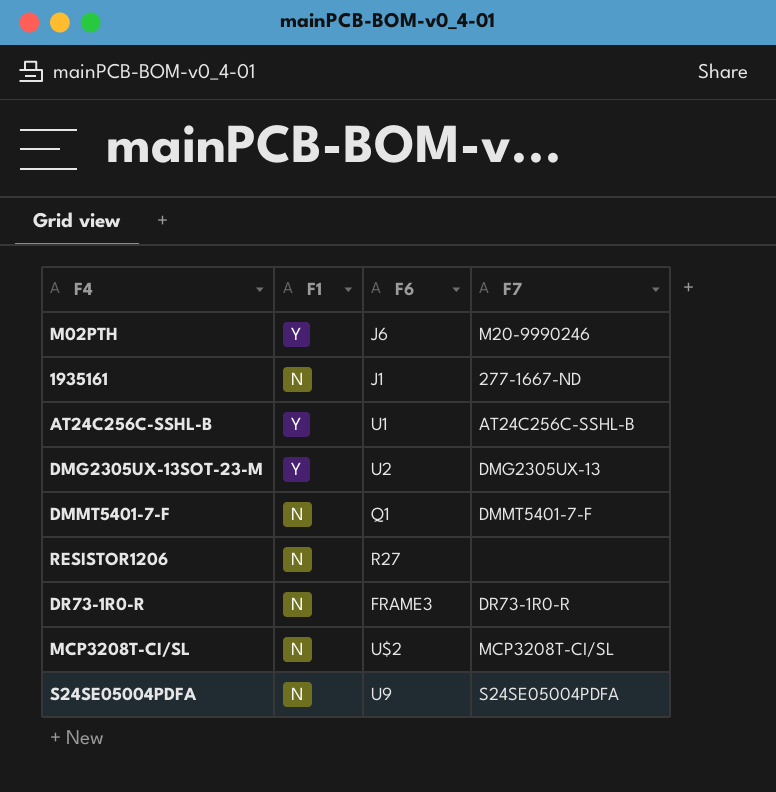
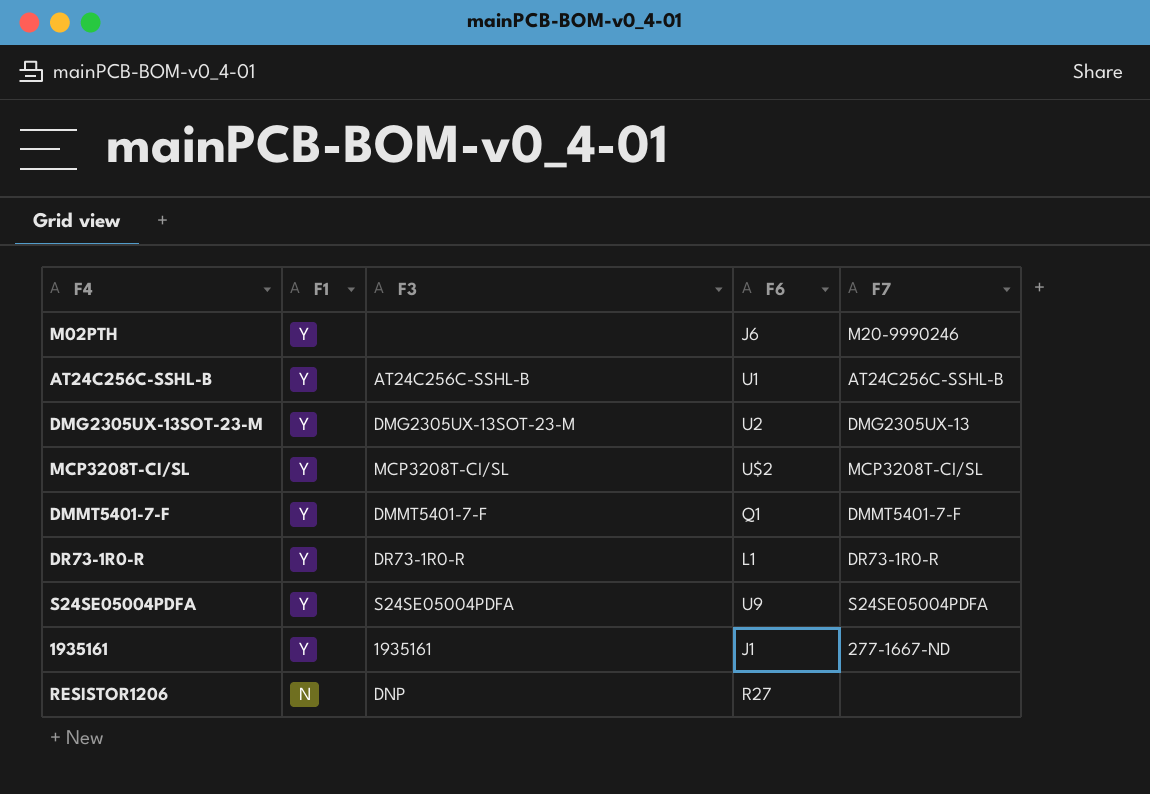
row order: none -> F1 descending
column F3 | position: none -> 3
MCP3208T-CI/SL | F1: N -> Y
DMMT5401-7-F | F1: N -> Y
DR73-1R0-R | F1: N -> Y
DR73-1R0-R | F6: FRAME3 -> L1
S24SE05004PDFA | F1: N -> Y
1935161 | F1: N -> Y

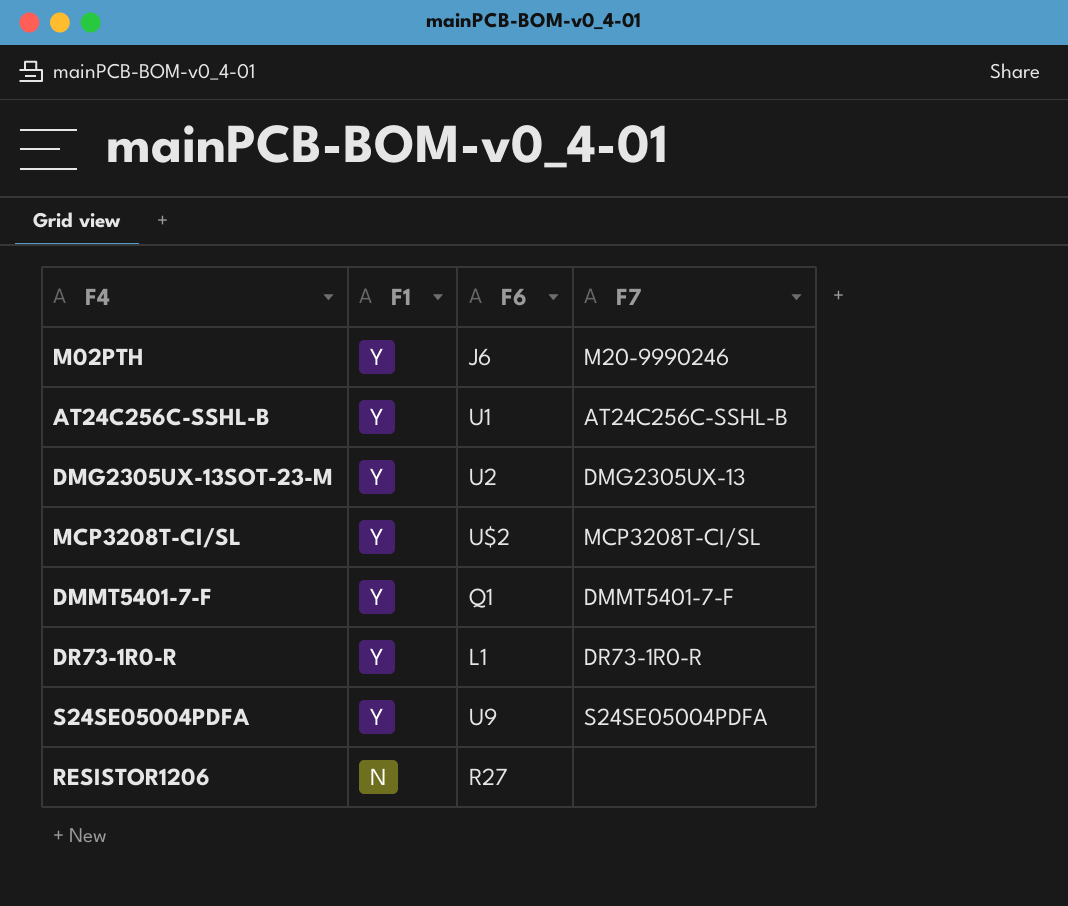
column F3 | position: 3 -> none
row 1935161: Y | 1935161 | J1 | 277-1667-ND -> none

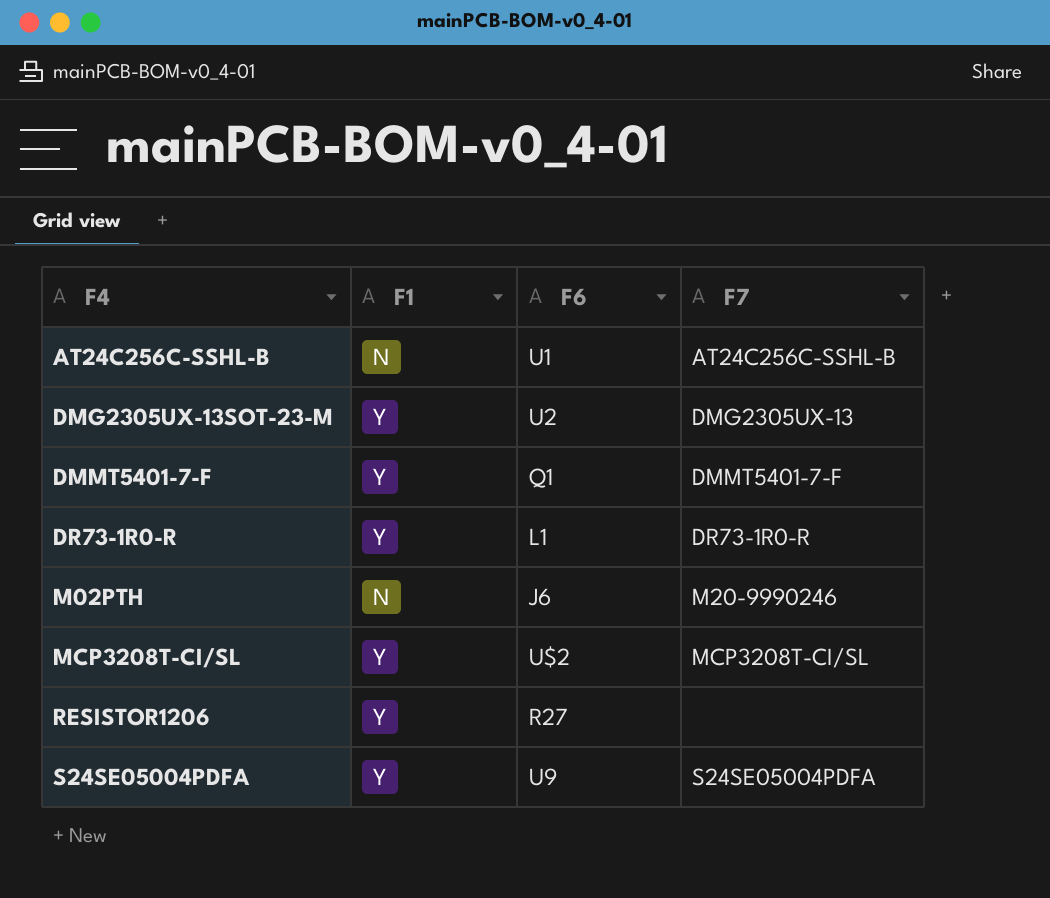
row order: F1 descending -> F4 ascending
AT24C256C-SSHL-B | F1: Y -> N
M02PTH | F1: Y -> N
RESISTOR1206 | F1: N -> Y

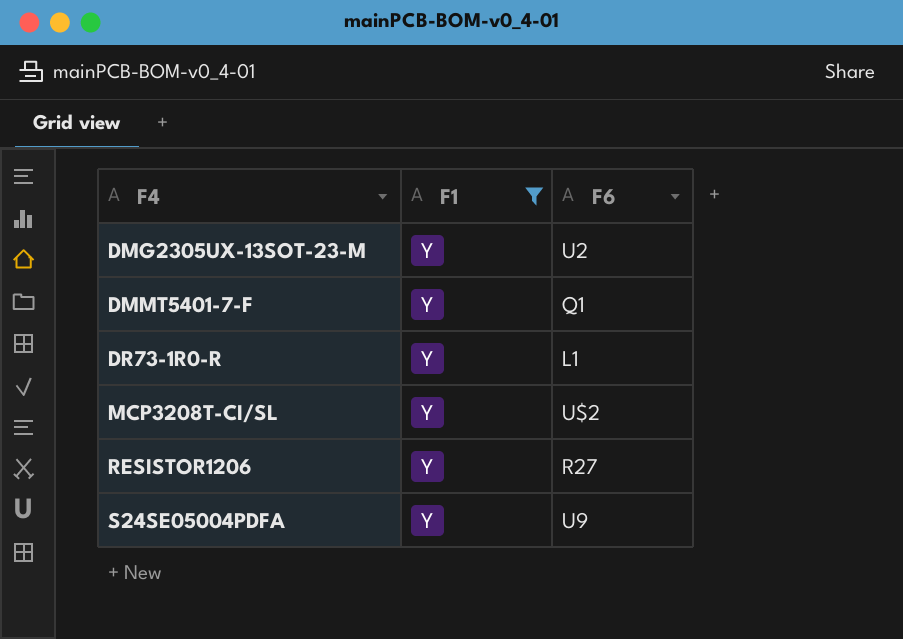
filter: none -> F1 = Y
column F7 | position: 4 -> none

